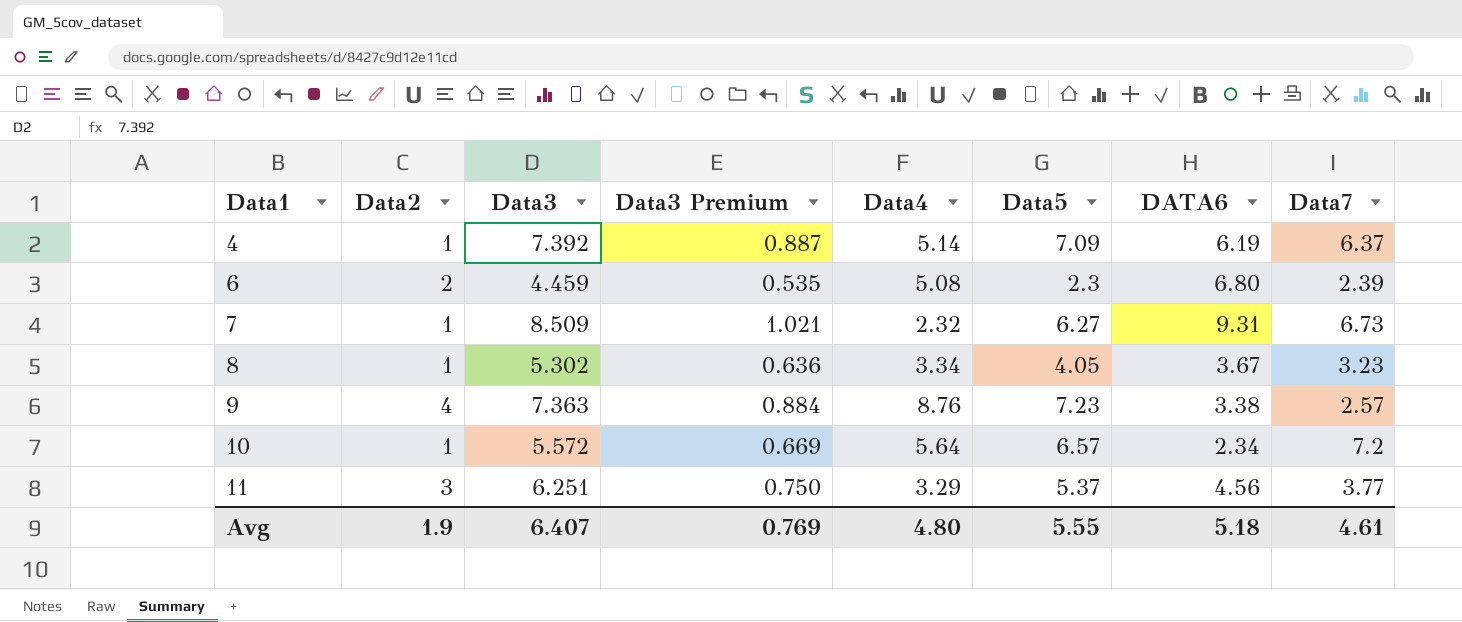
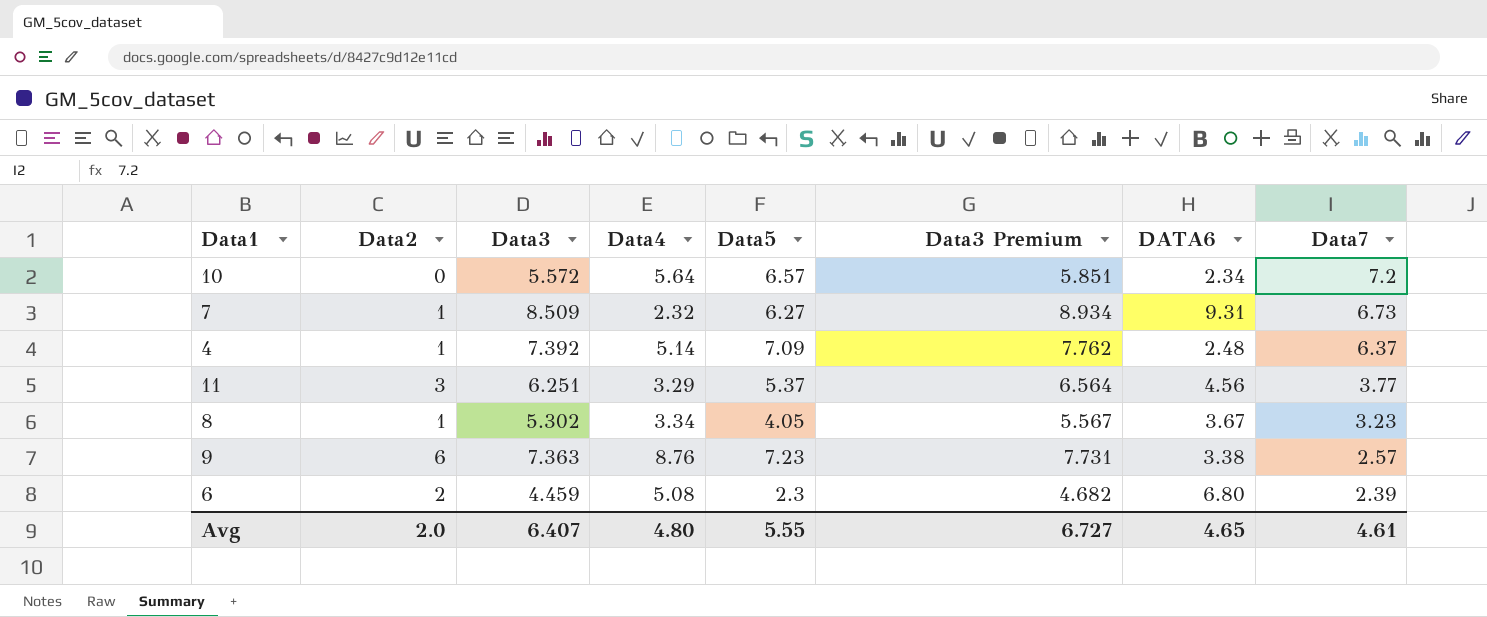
row order: Data1 ascending -> Data7 descending
column Data3 Premium | formula: [Data3] * 0.12 -> [Data3] * 1.05
column Data3 Premium | position: 4 -> 6
10 | Data2: 1 -> 0
4 | DATA6: 6.19 -> 2.48
9 | Data2: 4 -> 6
Avg | Data2: 1.9 -> 2.0
Avg | Data3 Premium: 0.769 -> 6.727
Avg | DATA6: 5.18 -> 4.65

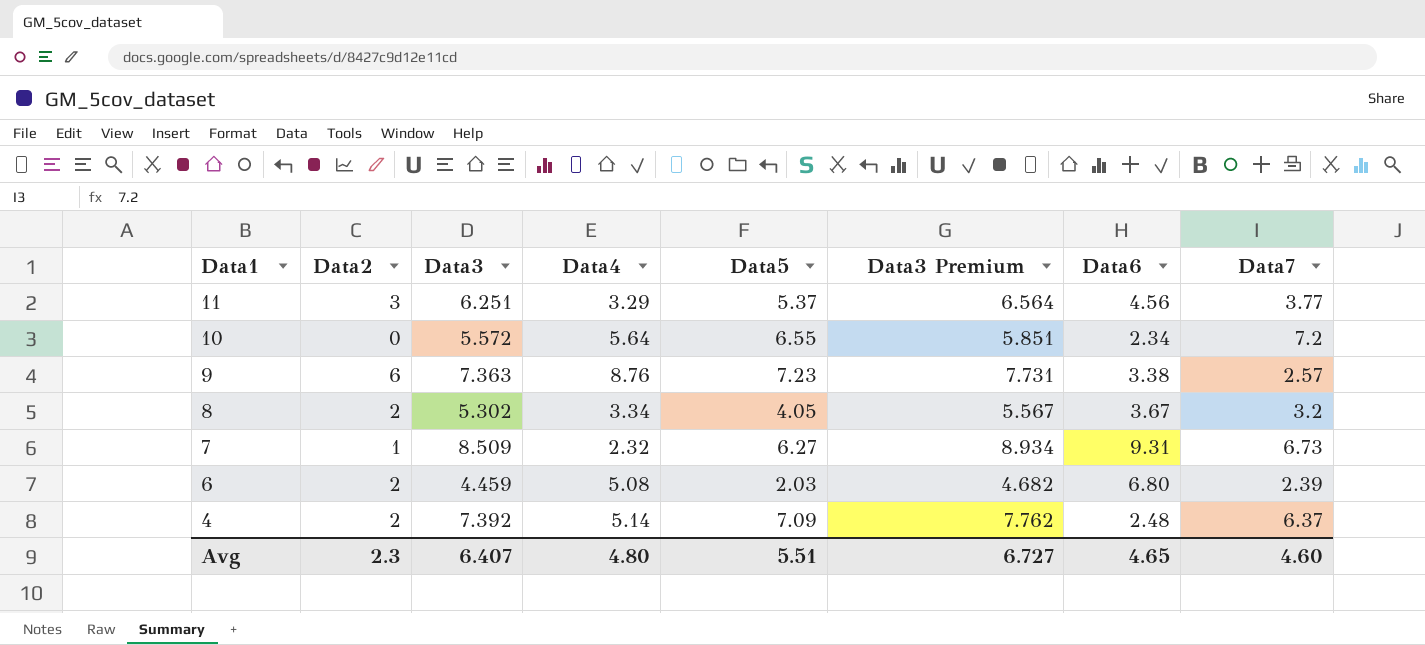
row order: Data7 descending -> Data1 descending
column name: DATA6 -> Data6
10 | Data5: 6.57 -> 6.55
8 | Data2: 1 -> 2
8 | Data7: 3.23 -> 3.2
6 | Data5: 2.3 -> 2.03
4 | Data2: 1 -> 2
Avg | Data2: 2.0 -> 2.3
Avg | Data5: 5.55 -> 5.51
Avg | Data7: 4.61 -> 4.60

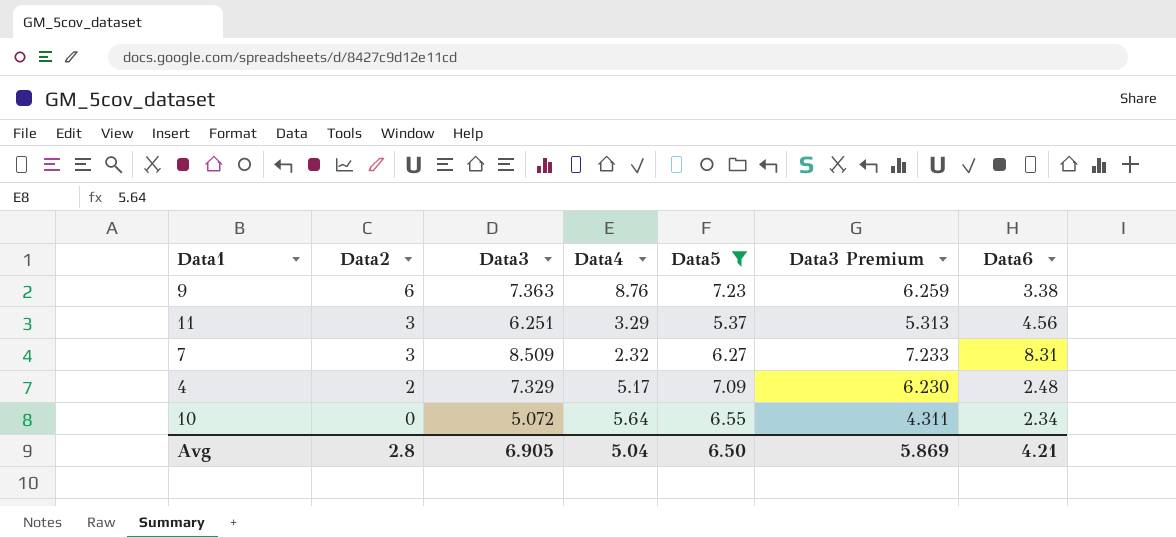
filter: none -> Data5 >= 5.37
row order: Data1 descending -> Data2 descending
column Data7 | position: 8 -> none
column Data3 Premium | formula: [Data3] * 1.05 -> [Data3] * 0.85
7 | Data2: 1 -> 3
7 | Data6: 9.31 -> 8.31
4 | Data3: 7.392 -> 7.329
4 | Data4: 5.14 -> 5.17
10 | Data3: 5.572 -> 5.072
Avg | Data2: 2.3 -> 2.8
Avg | Data3: 6.407 -> 6.905
Avg | Data4: 4.80 -> 5.04
Avg | Data5: 5.51 -> 6.50
Avg | Data3 Premium: 6.727 -> 5.869
Avg | Data6: 4.65 -> 4.21

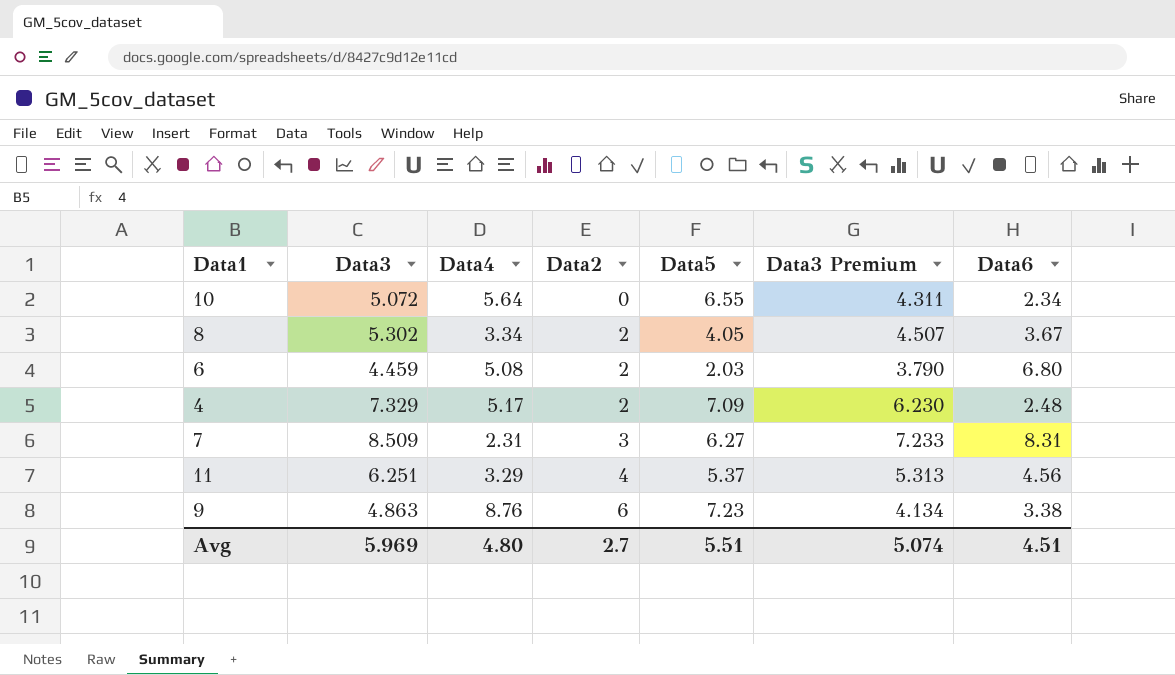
filter: Data5 >= 5.37 -> none
row order: Data2 descending -> Data2 ascending
column Data2 | position: 2 -> 4
7 | Data4: 2.32 -> 2.31
11 | Data2: 3 -> 4
9 | Data3: 7.363 -> 4.863
9 | Data3 Premium: 6.259 -> 4.134
Avg | Data3: 6.905 -> 5.969
Avg | Data4: 5.04 -> 4.80
Avg | Data2: 2.8 -> 2.7
Avg | Data5: 6.50 -> 5.51
Avg | Data3 Premium: 5.869 -> 5.074
Avg | Data6: 4.21 -> 4.51

